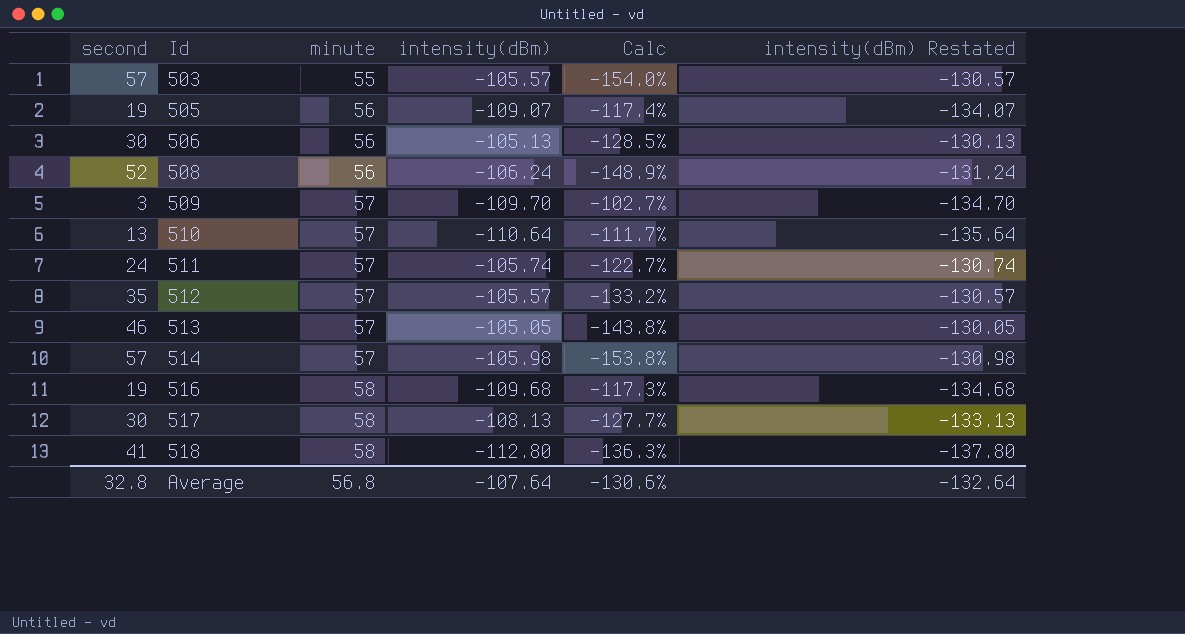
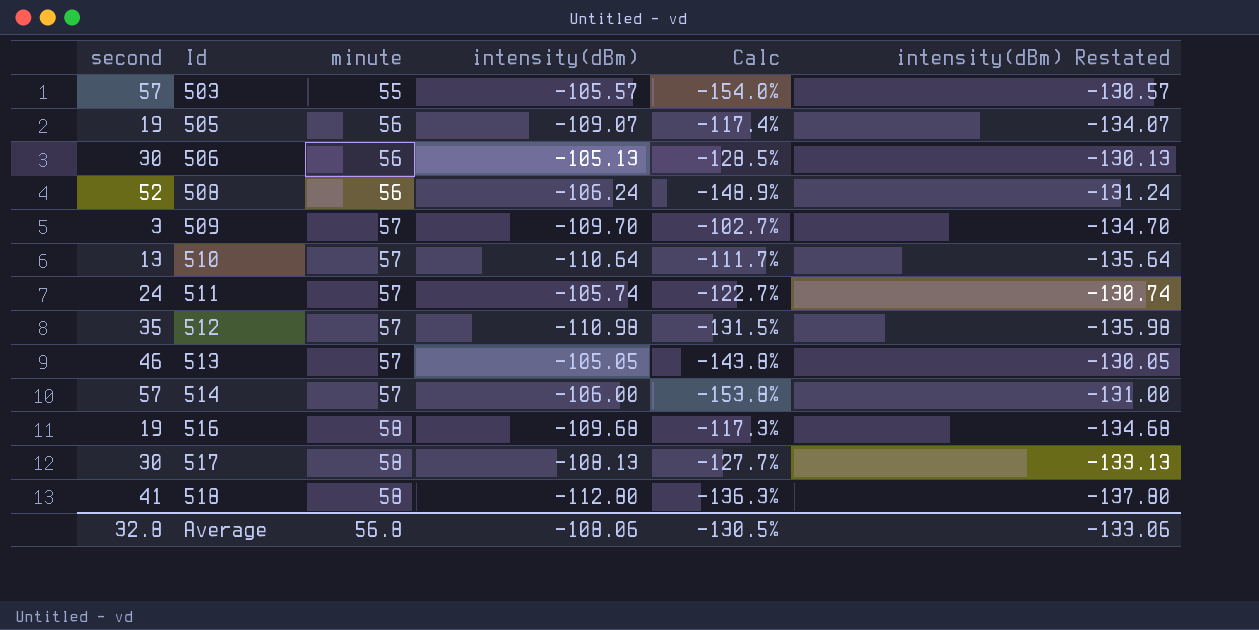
512 | intensity(dBm): -105.57 -> -110.98
512 | Calc: -133.2% -> -131.5%
512 | intensity(dBm) Restated: -130.57 -> -135.98
514 | intensity(dBm): -105.98 -> -106.00
514 | intensity(dBm) Restated: -130.98 -> -131.00
Average | intensity(dBm): -107.64 -> -108.06
Average | Calc: -130.6% -> -130.5%
Average | intensity(dBm) Restated: -132.64 -> -133.06

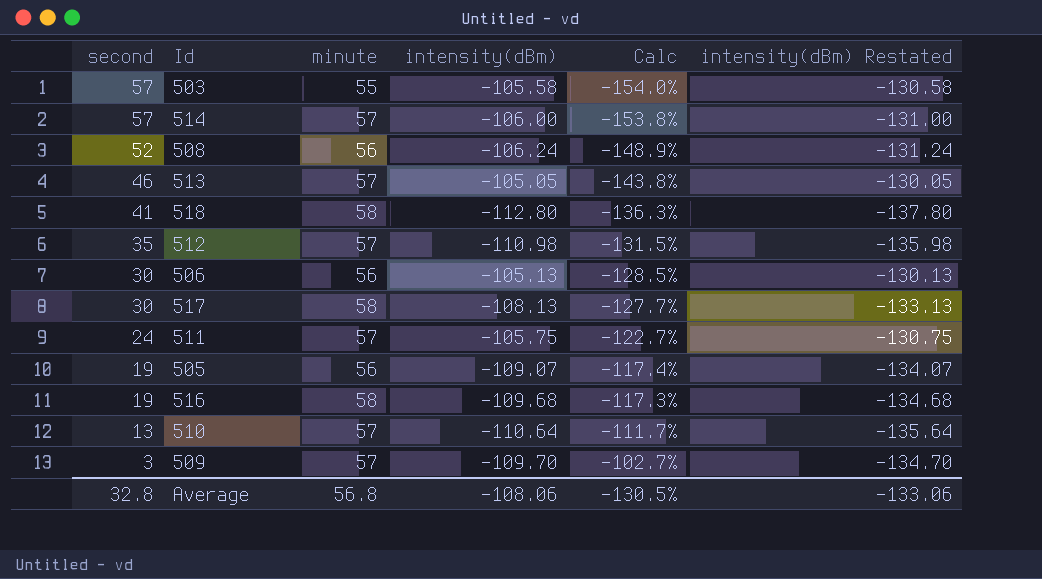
row order: Id ascending -> second descending
503 | intensity(dBm): -105.57 -> -105.58
503 | intensity(dBm) Restated: -130.57 -> -130.58
511 | intensity(dBm): -105.74 -> -105.75
511 | intensity(dBm) Restated: -130.74 -> -130.75

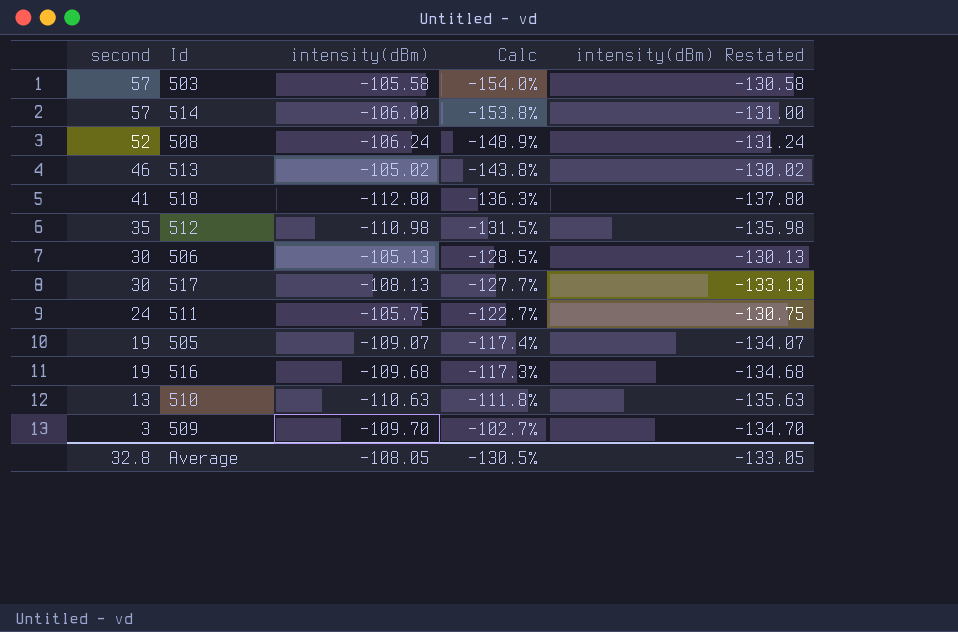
column minute | position: 3 -> none
513 | intensity(dBm): -105.05 -> -105.02
513 | intensity(dBm) Restated: -130.05 -> -130.02
510 | intensity(dBm): -110.64 -> -110.63
510 | Calc: -111.7% -> -111.8%
510 | intensity(dBm) Restated: -135.64 -> -135.63
Average | intensity(dBm): -108.06 -> -108.05
Average | intensity(dBm) Restated: -133.06 -> -133.05

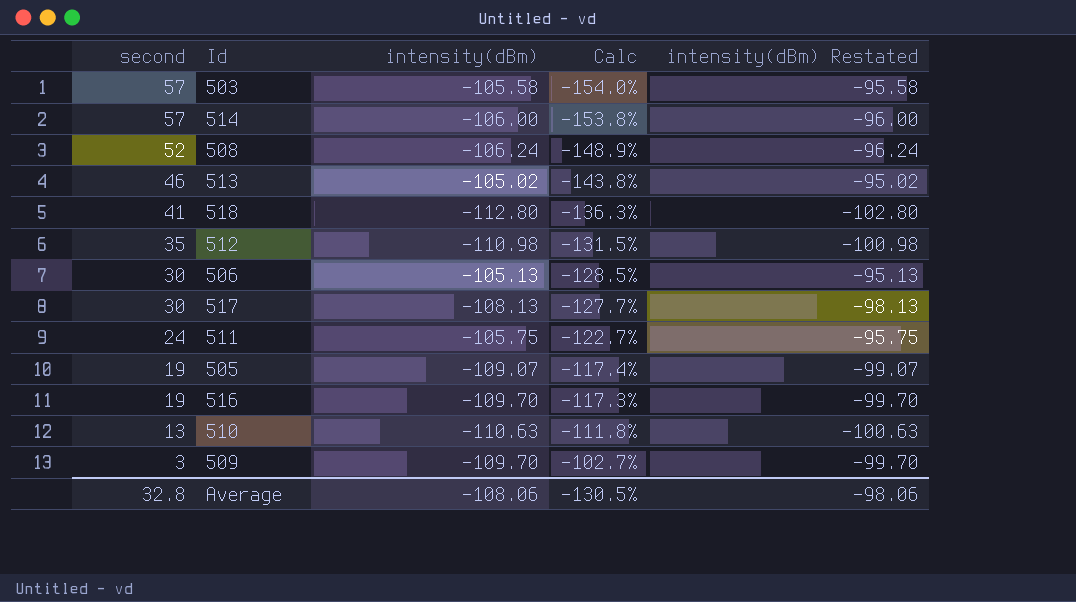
column intensity(dBm) Restated | formula: [intensity(dBm)] - 25 -> [intensity(dBm)] + 10
516 | intensity(dBm): -109.68 -> -109.70
Average | intensity(dBm): -108.05 -> -108.06
Average | intensity(dBm) Restated: -133.05 -> -98.06

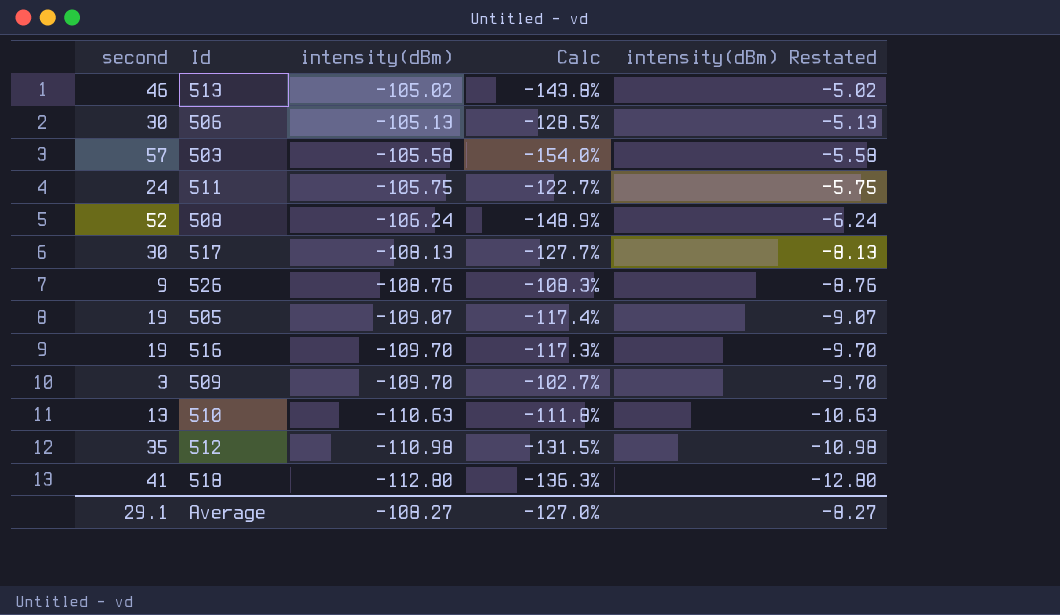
row order: second descending -> intensity(dBm) descending
column intensity(dBm) Restated | formula: [intensity(dBm)] + 10 -> [intensity(dBm)] + 100
row 514: 57 | -106.00 | -153.8% | -96.00 -> none
row 526: none -> 9 | -108.76 | -108.3% | -8.76
Average | second: 32.8 -> 29.1
Average | intensity(dBm): -108.06 -> -108.27
Average | Calc: -130.5% -> -127.0%
Average | intensity(dBm) Restated: -98.06 -> -8.27

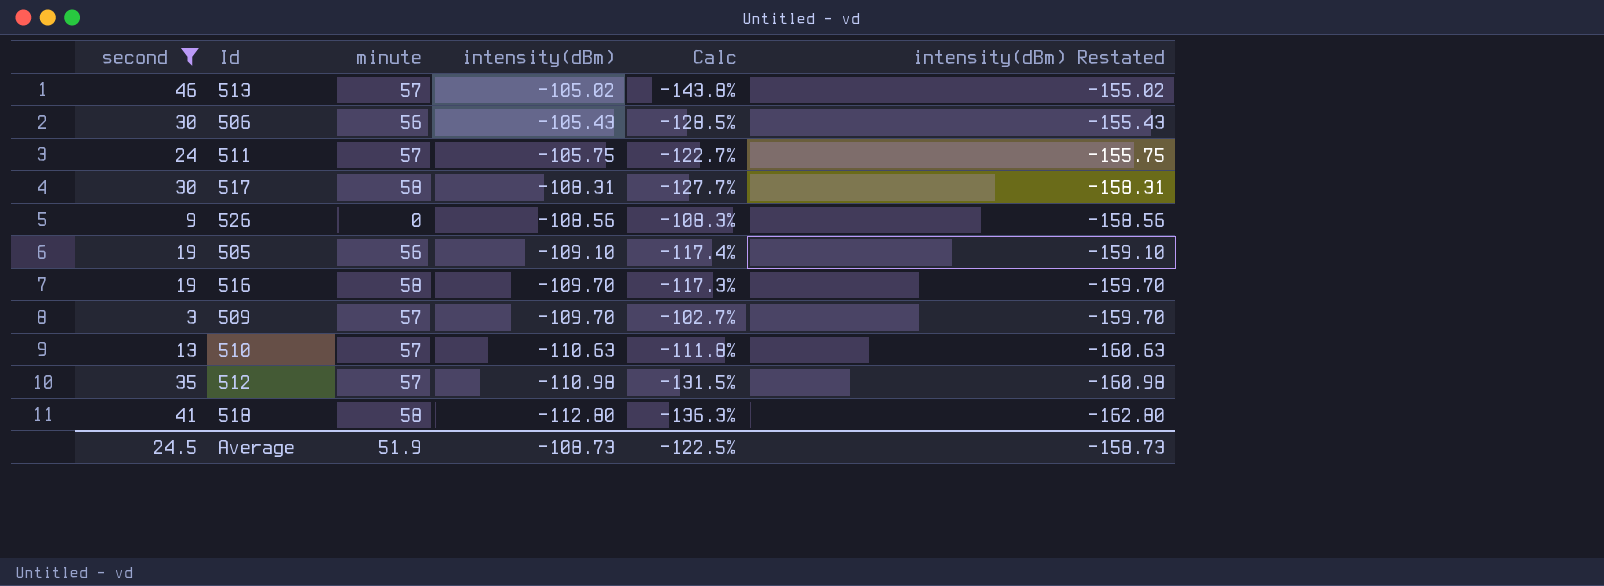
filter: none -> second <= 46
column minute | position: none -> 3
column intensity(dBm) Restated | formula: [intensity(dBm)] + 100 -> [intensity(dBm)] - 50
506 | intensity(dBm): -105.13 -> -105.43
517 | intensity(dBm): -108.13 -> -108.31
526 | intensity(dBm): -108.76 -> -108.56
505 | intensity(dBm): -109.07 -> -109.10
Average | second: 29.1 -> 24.5
Average | intensity(dBm): -108.27 -> -108.73
Average | Calc: -127.0% -> -122.5%
Average | intensity(dBm) Restated: -8.27 -> -158.73

